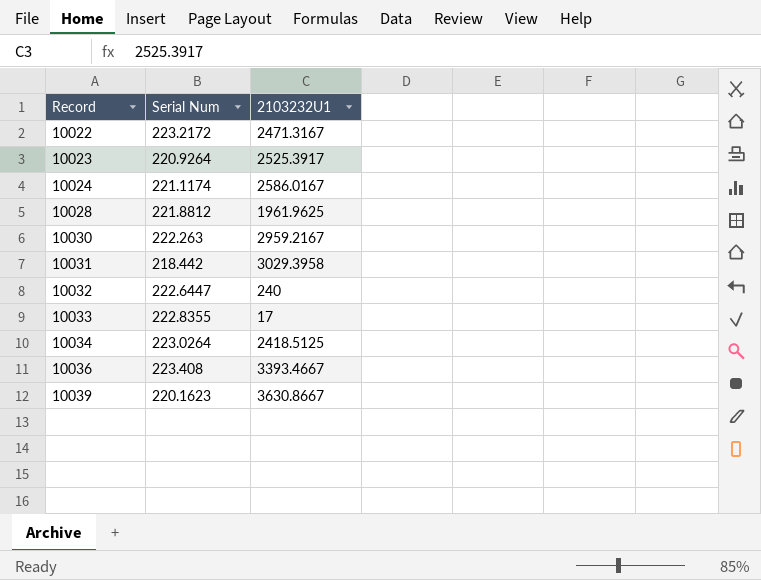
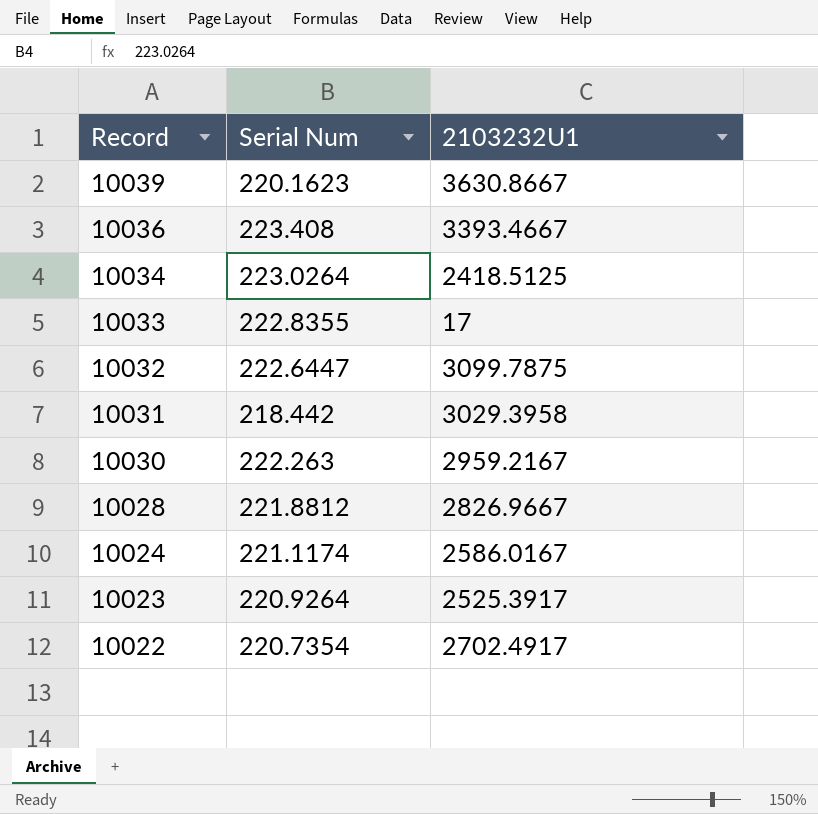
row order: Record ascending -> Record descending
10032 | 2103232U1: 240 -> 3099.7875
10028 | 2103232U1: 1961.9625 -> 2826.9667
10022 | Serial Num: 223.2172 -> 220.7354
10022 | 2103232U1: 2471.3167 -> 2702.4917

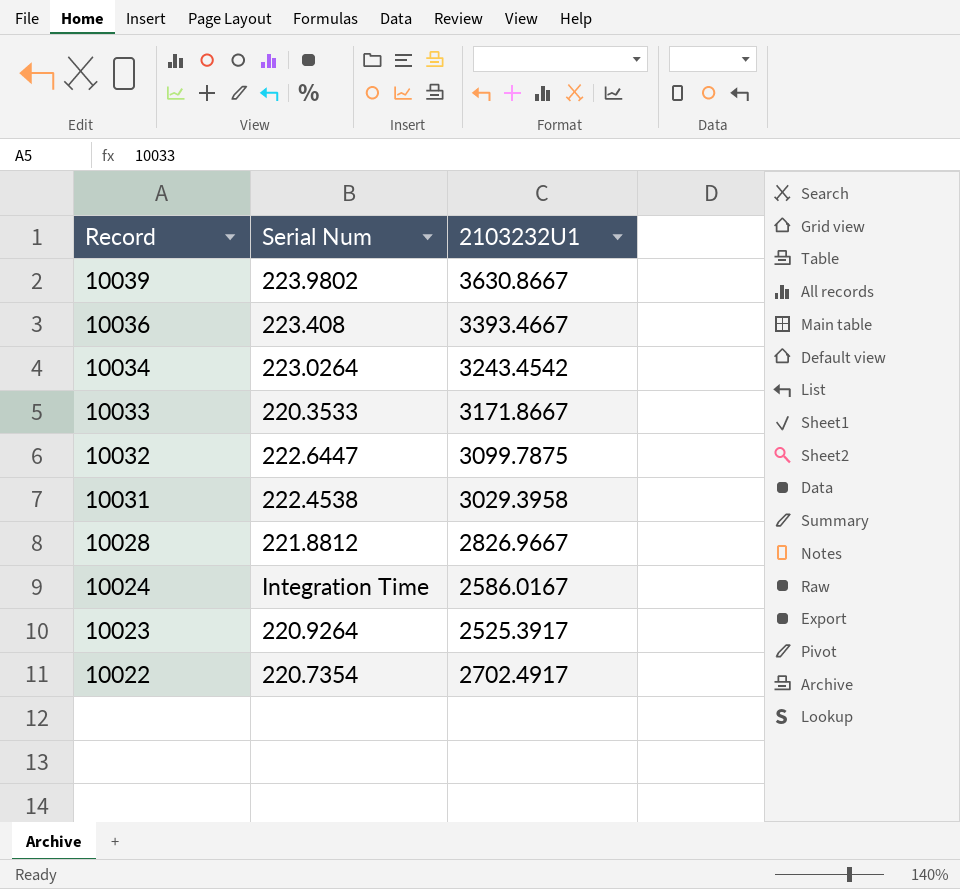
row 10030: 222.263 | 2959.2167 -> none
10039 | Serial Num: 220.1623 -> 223.9802
10034 | 2103232U1: 2418.5125 -> 3243.4542
10033 | Serial Num: 222.8355 -> 220.3533
10033 | 2103232U1: 17 -> 3171.8667
10031 | Serial Num: 218.442 -> 222.4538
10024 | Serial Num: 221.1174 -> Integration Time

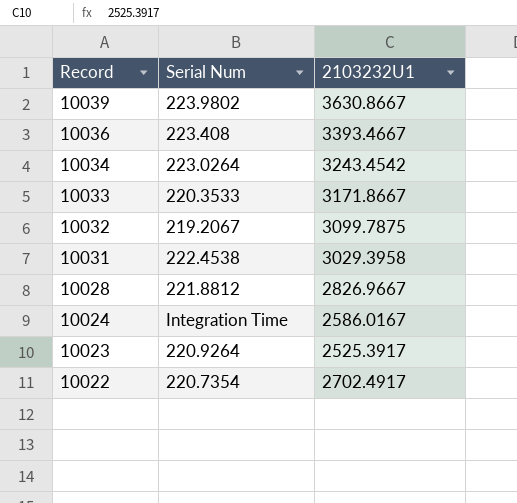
10032 | Serial Num: 222.6447 -> 219.2067

